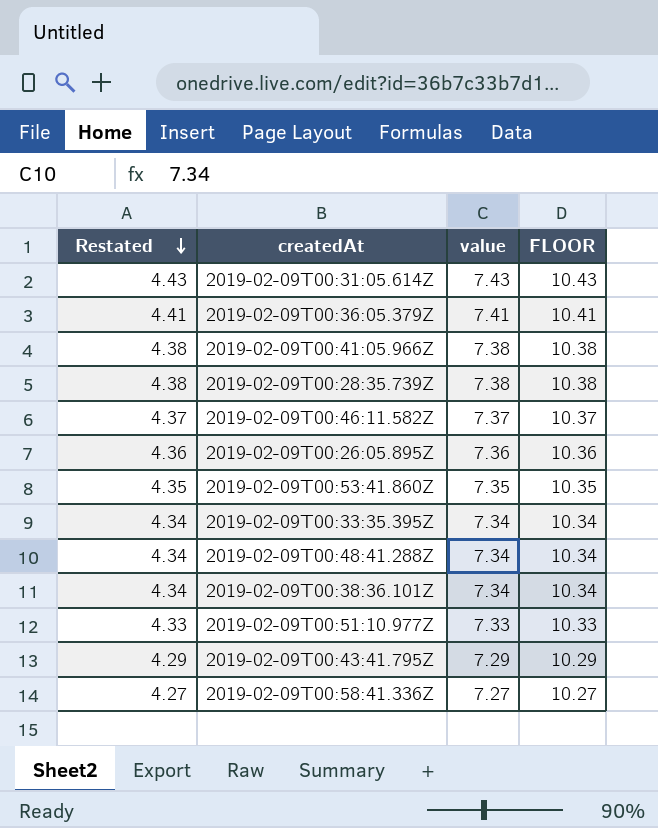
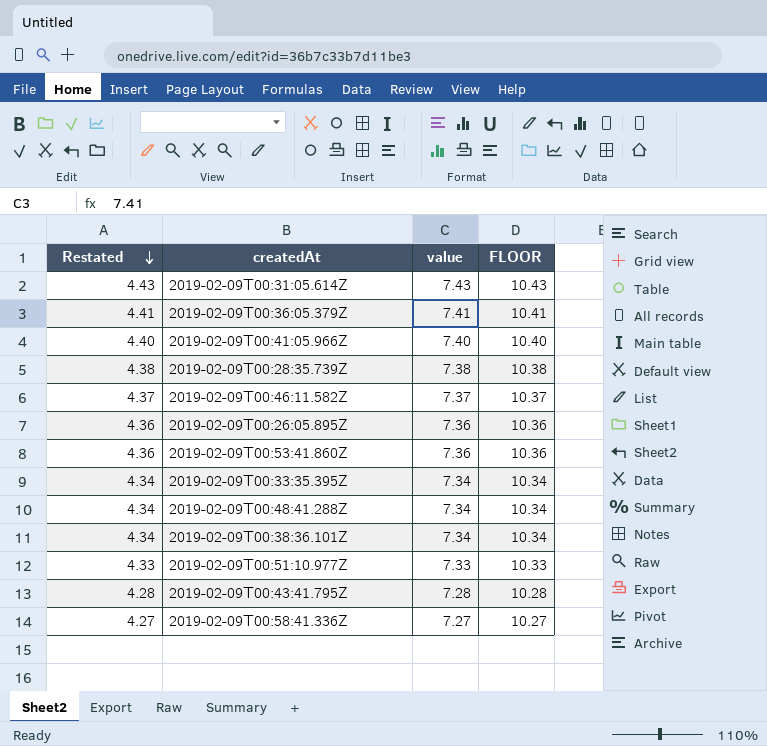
2019-02-09T00:41:05.966Z | Restated: 4.38 -> 4.40
2019-02-09T00:41:05.966Z | value: 7.38 -> 7.40
2019-02-09T00:41:05.966Z | FLOOR: 10.38 -> 10.40
2019-02-09T00:53:41.860Z | Restated: 4.35 -> 4.36
2019-02-09T00:53:41.860Z | value: 7.35 -> 7.36
2019-02-09T00:53:41.860Z | FLOOR: 10.35 -> 10.36
2019-02-09T00:43:41.795Z | Restated: 4.29 -> 4.28
2019-02-09T00:43:41.795Z | value: 7.29 -> 7.28
2019-02-09T00:43:41.795Z | FLOOR: 10.29 -> 10.28

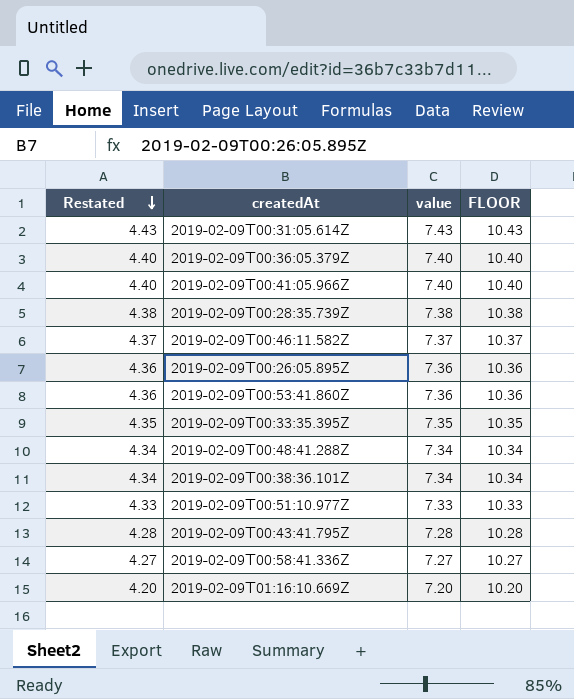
2019-02-09T00:36:05.379Z | Restated: 4.41 -> 4.40
2019-02-09T00:36:05.379Z | value: 7.41 -> 7.40
2019-02-09T00:36:05.379Z | FLOOR: 10.41 -> 10.40
2019-02-09T00:33:35.395Z | Restated: 4.34 -> 4.35
2019-02-09T00:33:35.395Z | value: 7.34 -> 7.35
2019-02-09T00:33:35.395Z | FLOOR: 10.34 -> 10.35
row 2019-02-09T01:16:10.669Z: none -> 4.20 | 7.20 | 10.20

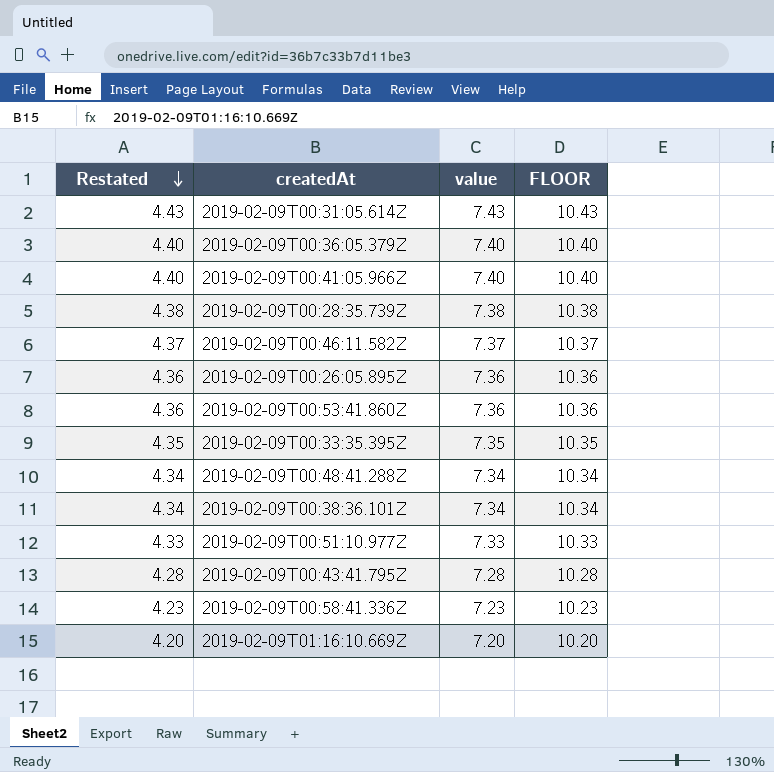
2019-02-09T00:58:41.336Z | Restated: 4.27 -> 4.23
2019-02-09T00:58:41.336Z | value: 7.27 -> 7.23
2019-02-09T00:58:41.336Z | FLOOR: 10.27 -> 10.23

